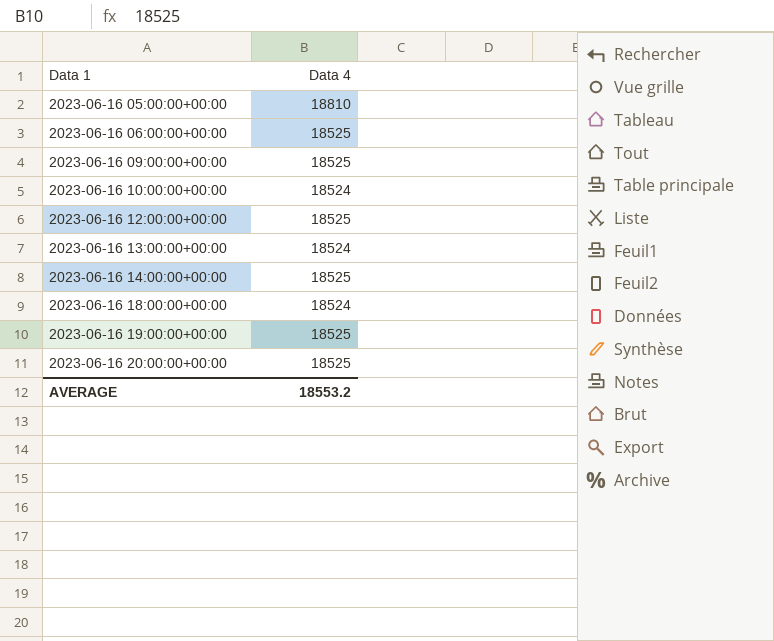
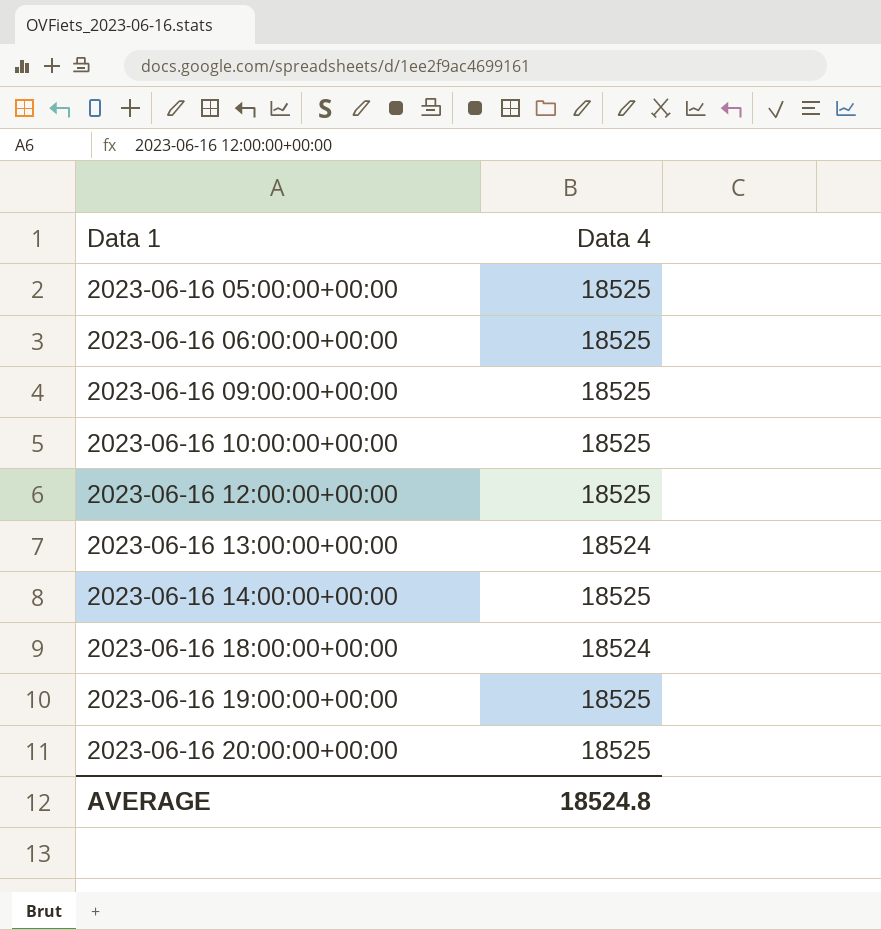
2023-06-16 05:00:00+00:00 | Data 4: 18810 -> 18525
2023-06-16 10:00:00+00:00 | Data 4: 18524 -> 18525
AVERAGE | Data 4: 18553.2 -> 18524.8

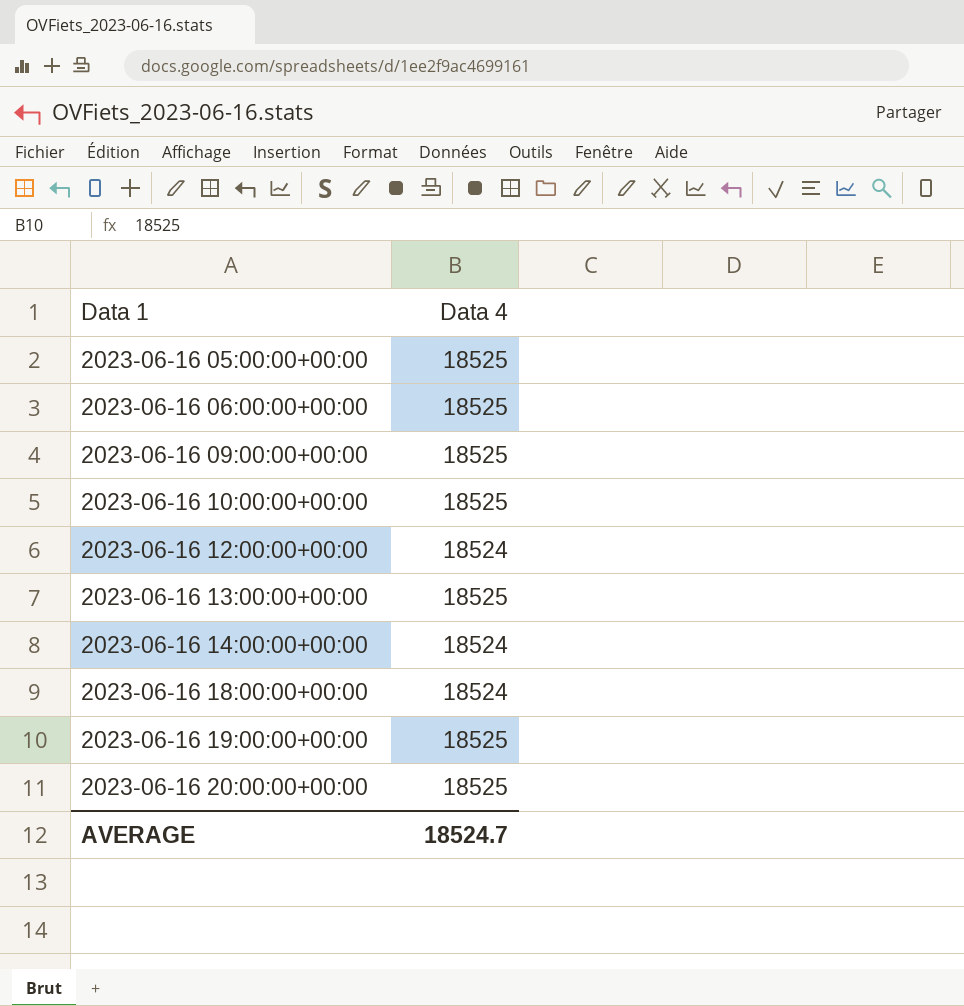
2023-06-16 12:00:00+00:00 | Data 4: 18525 -> 18524
2023-06-16 13:00:00+00:00 | Data 4: 18524 -> 18525
2023-06-16 14:00:00+00:00 | Data 4: 18525 -> 18524
AVERAGE | Data 4: 18524.8 -> 18524.7

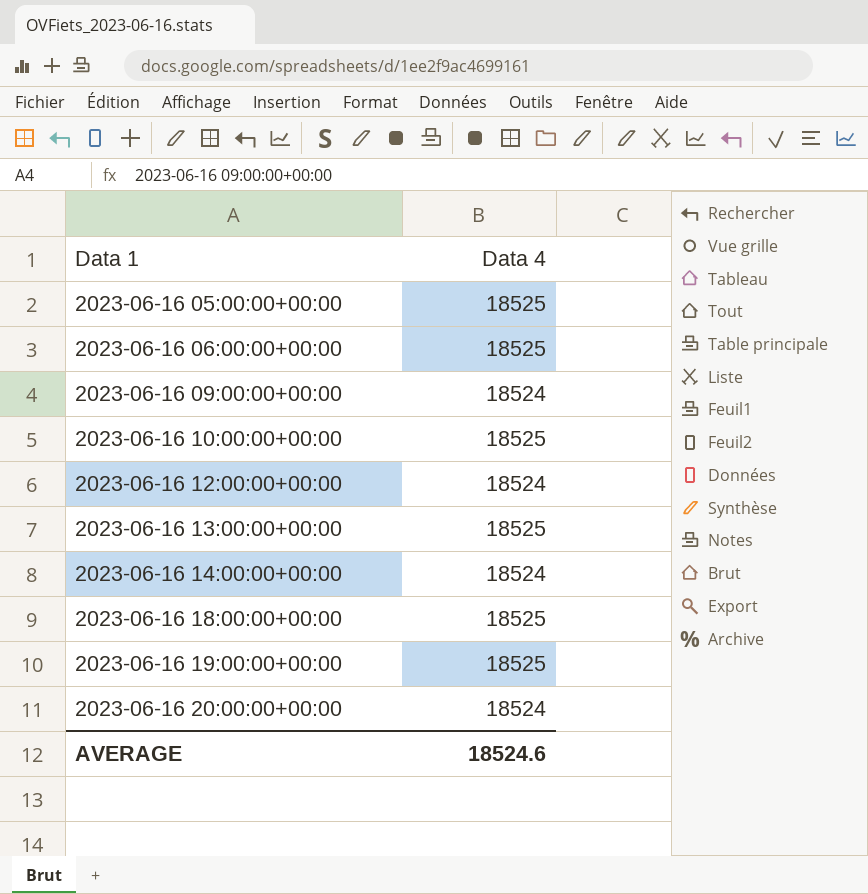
2023-06-16 09:00:00+00:00 | Data 4: 18525 -> 18524
2023-06-16 18:00:00+00:00 | Data 4: 18524 -> 18525
2023-06-16 20:00:00+00:00 | Data 4: 18525 -> 18524
AVERAGE | Data 4: 18524.7 -> 18524.6

